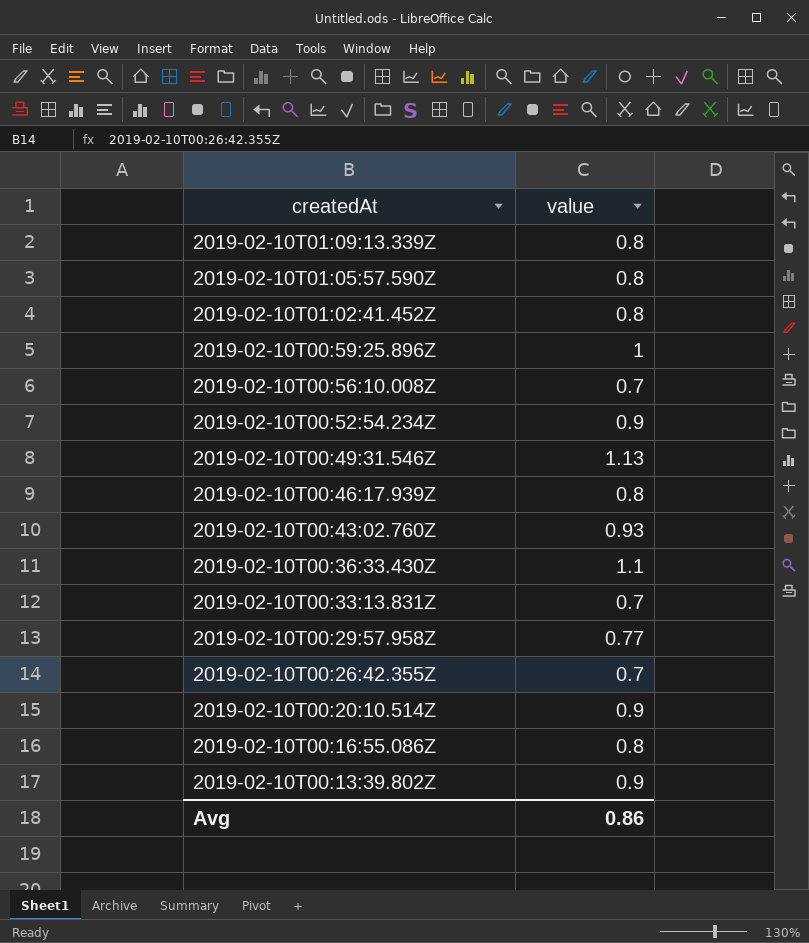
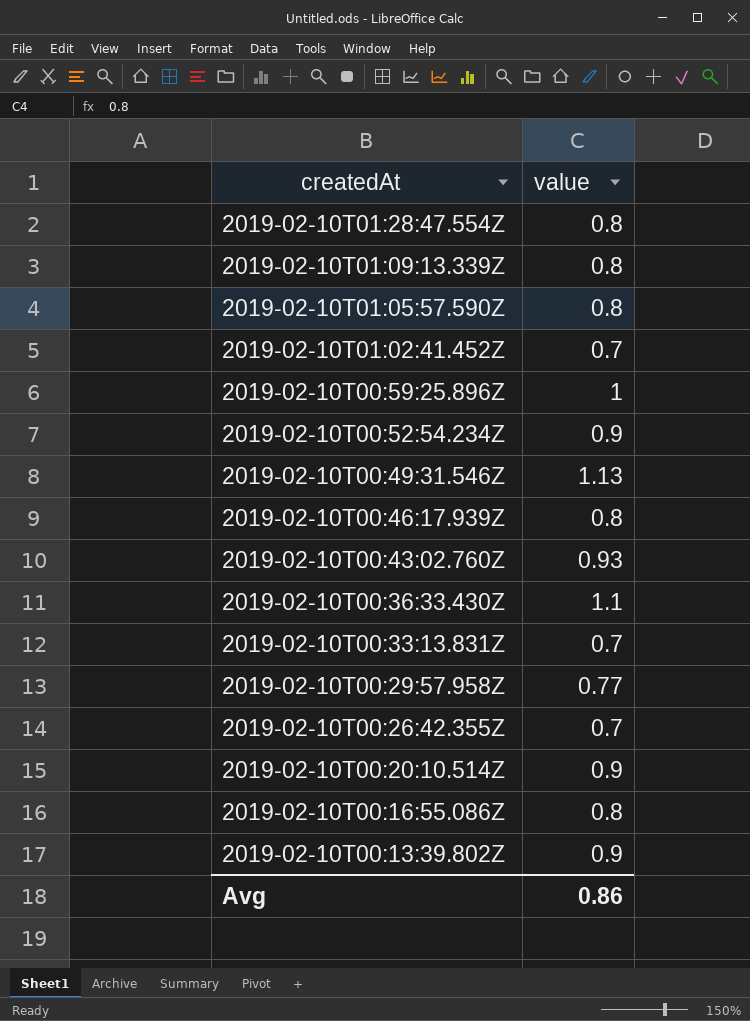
row 2019-02-10T00:56:10.008Z: 0.7 -> none
row 2019-02-10T01:28:47.554Z: none -> 0.8
2019-02-10T01:02:41.452Z | value: 0.8 -> 0.7

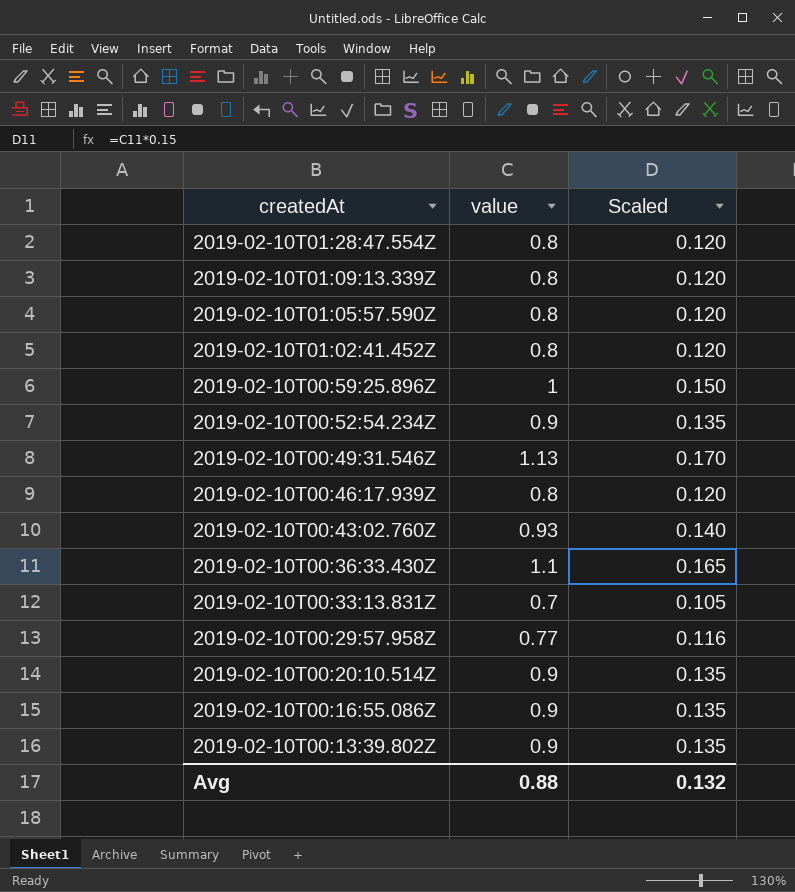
column Scaled | formula: none -> [value] * 0.15
row 2019-02-10T00:26:42.355Z: 0.7 -> none
2019-02-10T01:02:41.452Z | value: 0.7 -> 0.8
2019-02-10T00:16:55.086Z | value: 0.8 -> 0.9
Avg | value: 0.86 -> 0.88

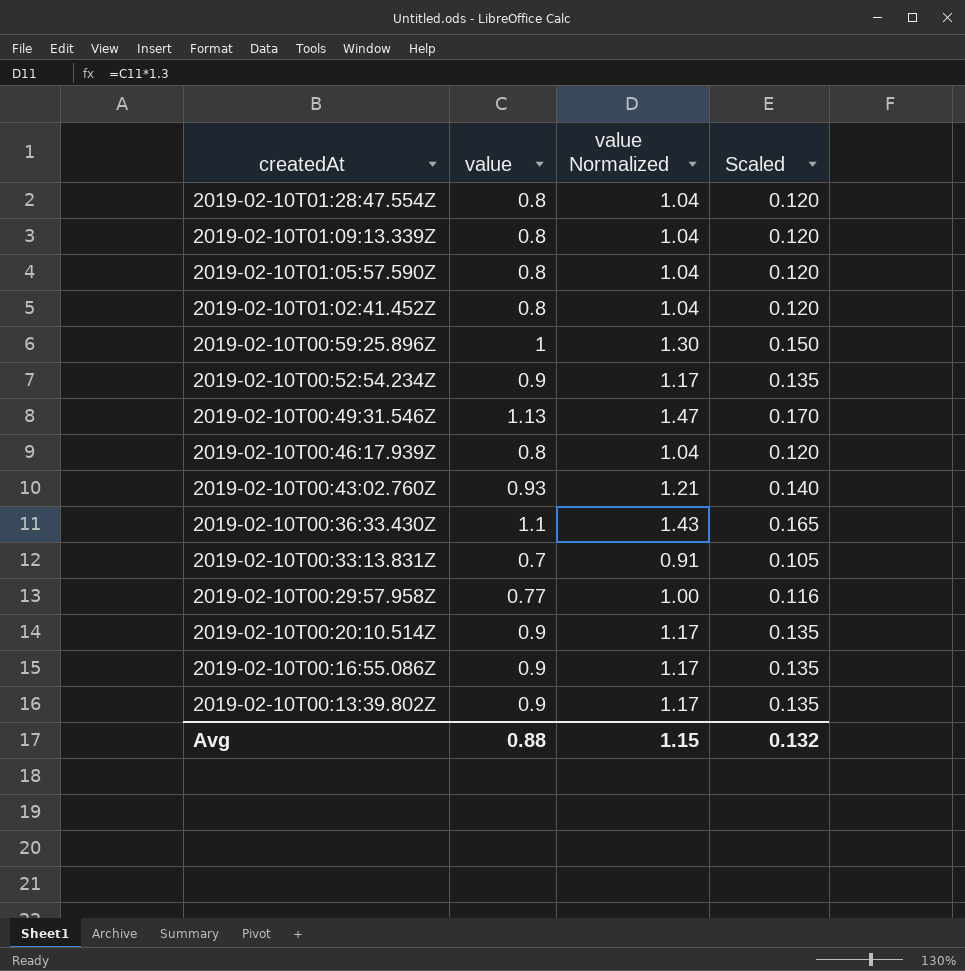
column value Normalized | formula: none -> [value] * 1.3

